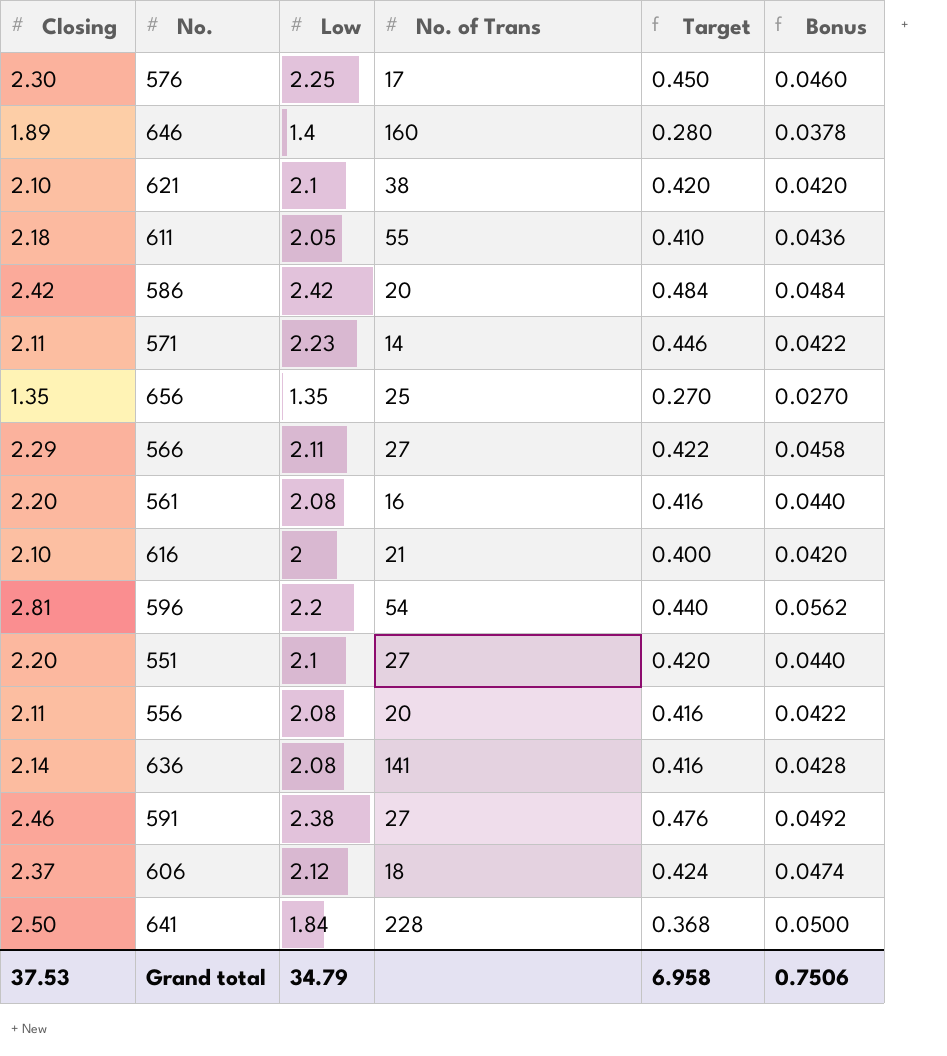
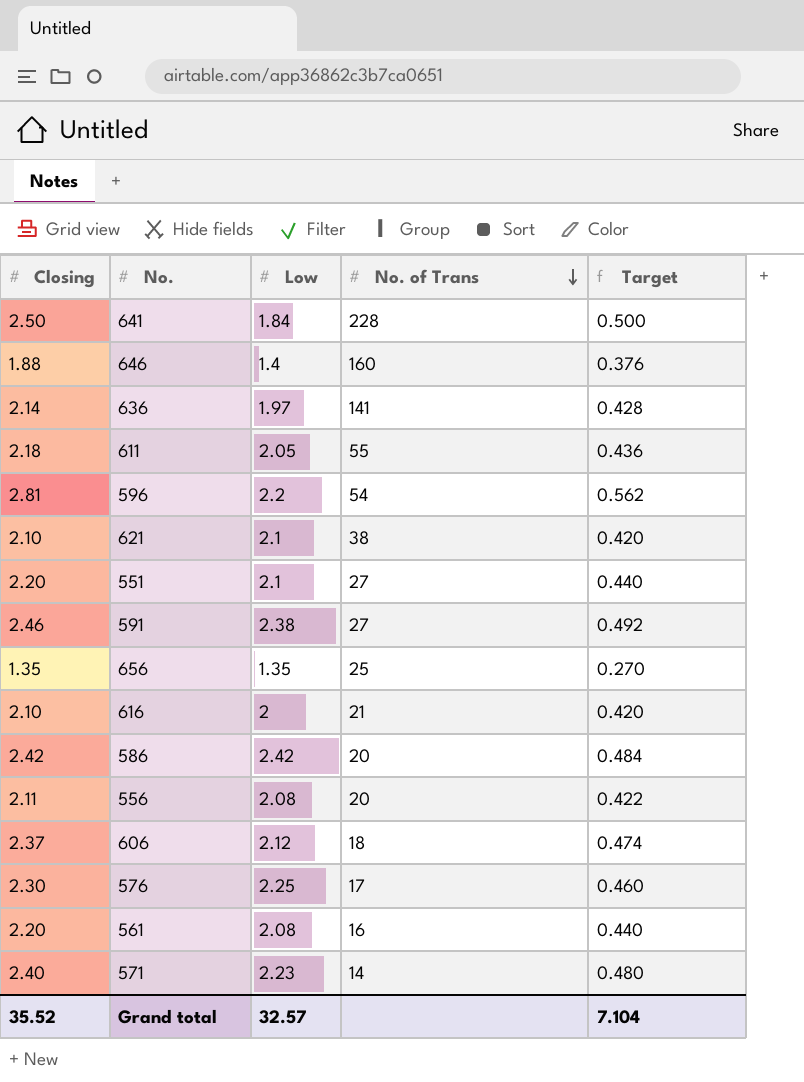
row order: none -> No. of Trans descending
column Bonus | formula: [Closing] * 0.02 -> none
column Target | formula: [Low] * 0.2 -> [Closing] * 0.2
row 566: 2.29 | 2.11 | 27 | 0.422 | 0.0458 -> none
646 | Closing: 1.89 -> 1.88
636 | Low: 2.08 -> 1.97
571 | Closing: 2.11 -> 2.40
Grand total | Closing: 37.53 -> 35.52
Grand total | Low: 34.79 -> 32.57
Grand total | Target: 6.958 -> 7.104

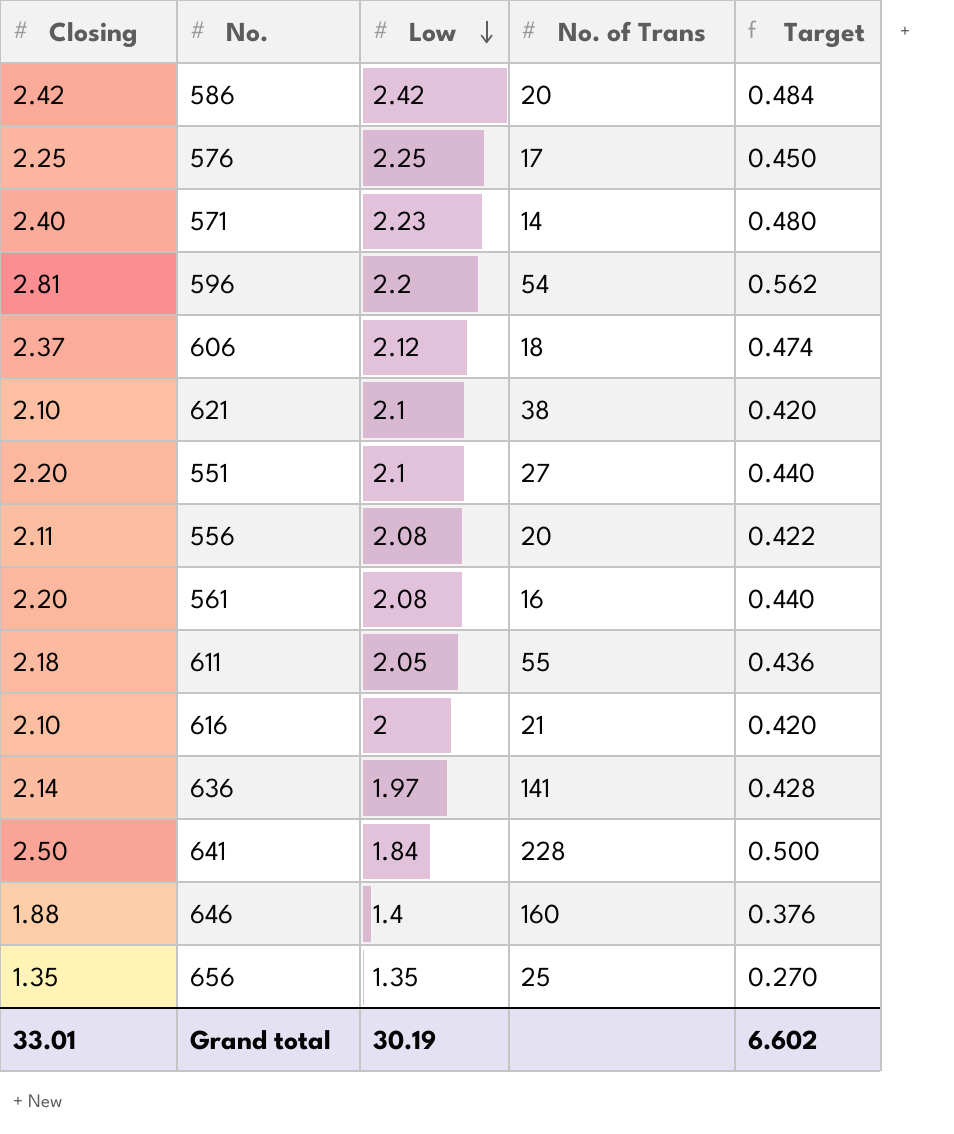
row order: No. of Trans descending -> Low descending
row 591: 2.46 | 2.38 | 27 | 0.492 -> none
576 | Closing: 2.30 -> 2.25
576 | Target: 0.460 -> 0.450
Grand total | Closing: 35.52 -> 33.01
Grand total | Low: 32.57 -> 30.19
Grand total | Target: 7.104 -> 6.602

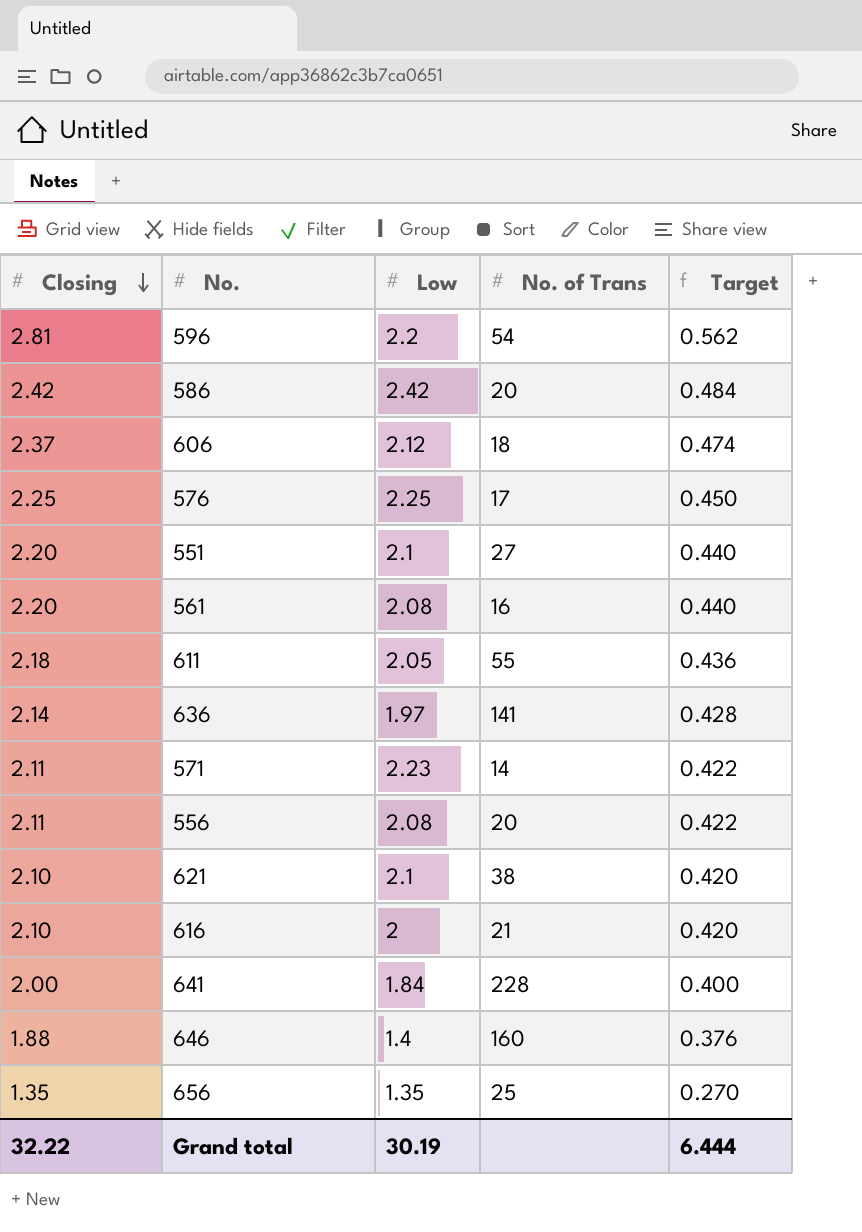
row order: Low descending -> Closing descending
571 | Closing: 2.40 -> 2.11
571 | Target: 0.480 -> 0.422
641 | Closing: 2.50 -> 2.00
641 | Target: 0.500 -> 0.400
Grand total | Closing: 33.01 -> 32.22
Grand total | Target: 6.602 -> 6.444

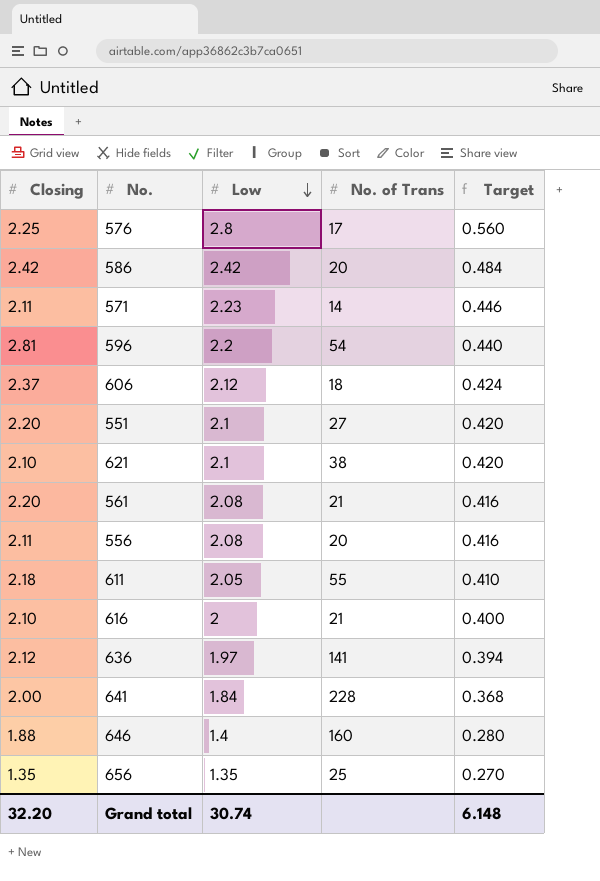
row order: Closing descending -> Low descending
column Target | formula: [Closing] * 0.2 -> [Low] * 0.2
576 | Low: 2.25 -> 2.8
561 | No. of Trans: 16 -> 21
636 | Closing: 2.14 -> 2.12
Grand total | Closing: 32.22 -> 32.20
Grand total | Low: 30.19 -> 30.74
Grand total | Target: 6.444 -> 6.148

